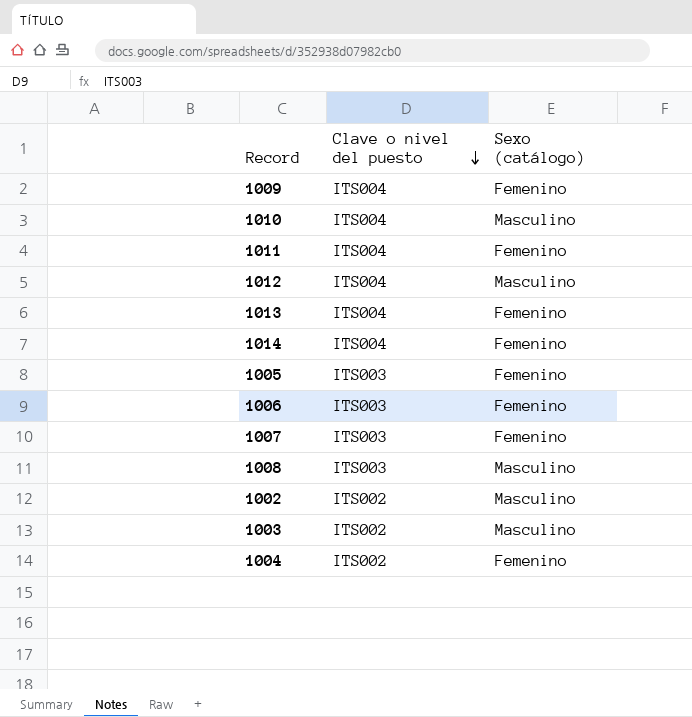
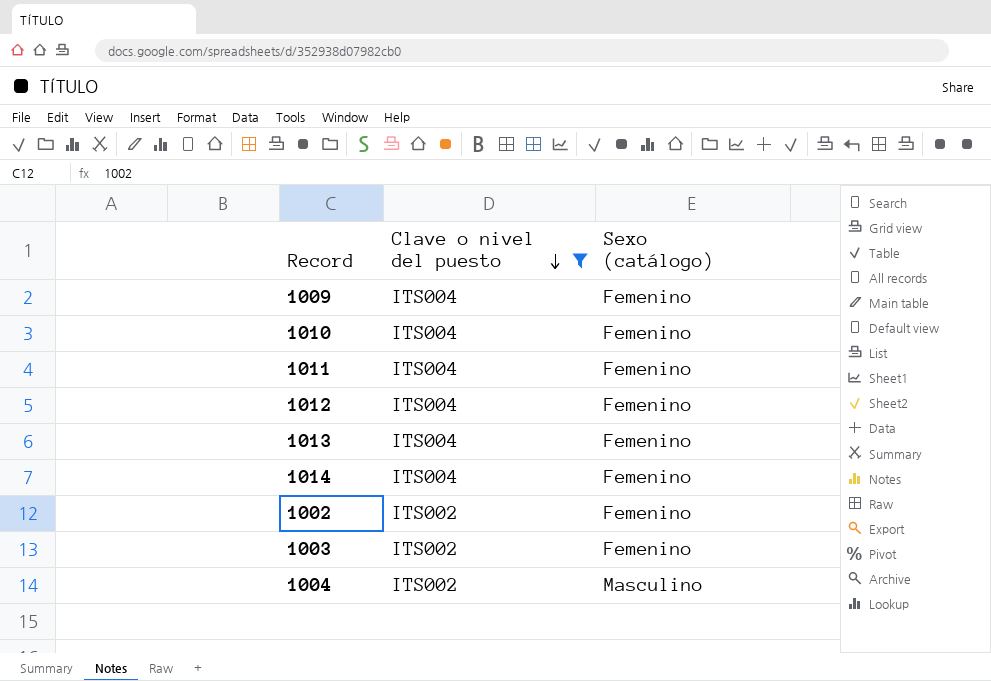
filter: none -> Clave o nivel del puesto != ITS003
1010 | Sexo (catálogo): Masculino -> Femenino
1012 | Sexo (catálogo): Masculino -> Femenino
1002 | Sexo (catálogo): Masculino -> Femenino
1003 | Sexo (catálogo): Masculino -> Femenino
1004 | Sexo (catálogo): Femenino -> Masculino

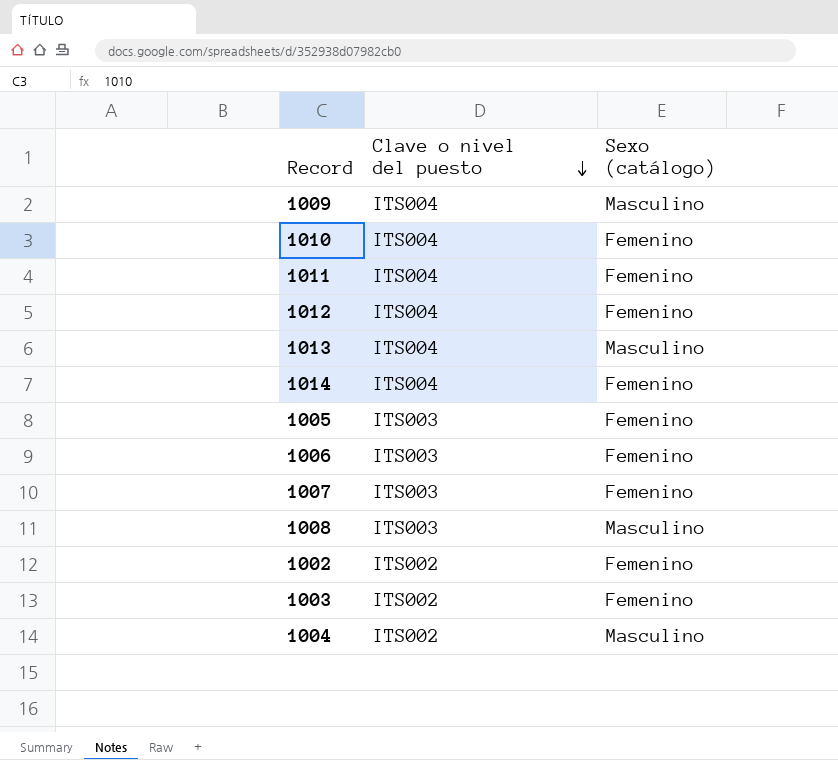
filter: Clave o nivel del puesto != ITS003 -> none
1009 | Sexo (catálogo): Femenino -> Masculino
1013 | Sexo (catálogo): Femenino -> Masculino

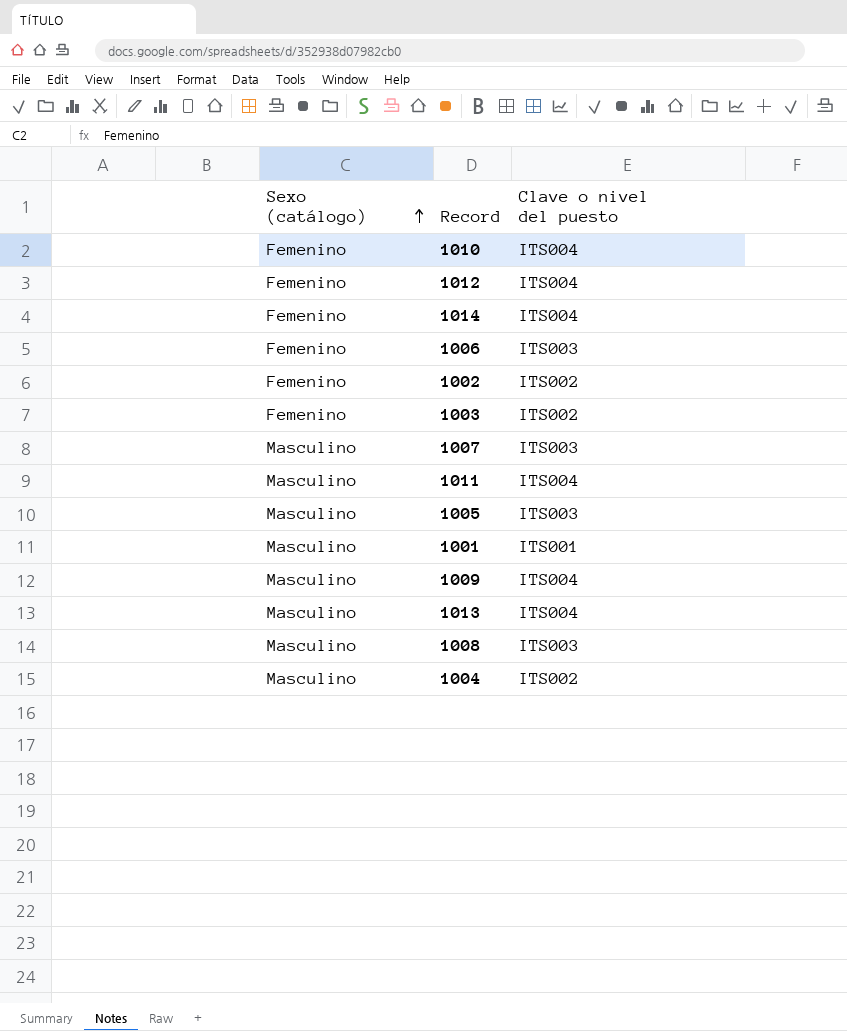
row order: Clave o nivel del puesto descending -> Sexo (catálogo) ascending
column Sexo (catálogo) | position: 3 -> 1
1007 | Sexo (catálogo): Femenino -> Masculino
1011 | Sexo (catálogo): Femenino -> Masculino
1005 | Sexo (catálogo): Femenino -> Masculino
row 1001: none -> Masculino | ITS001

